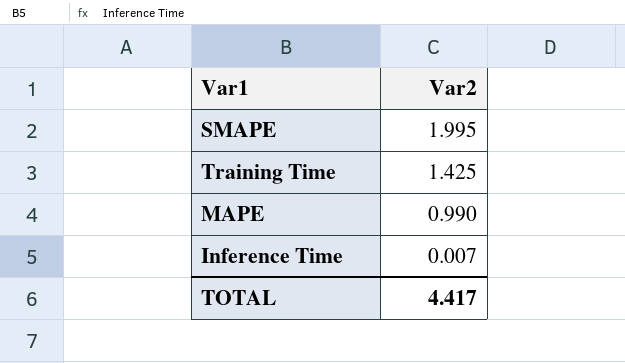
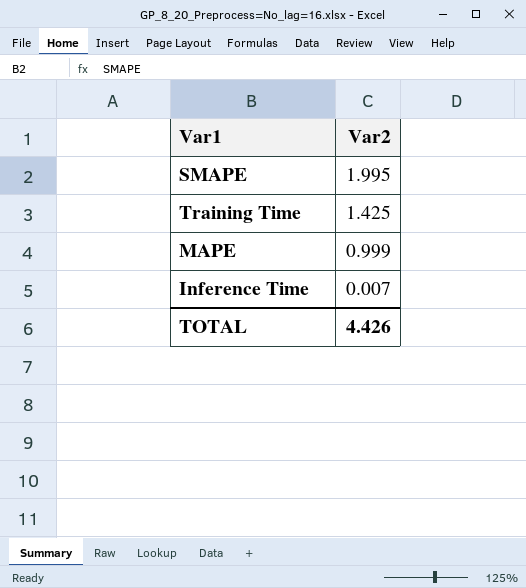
MAPE | Var2: 0.990 -> 0.999
TOTAL | Var2: 4.417 -> 4.426

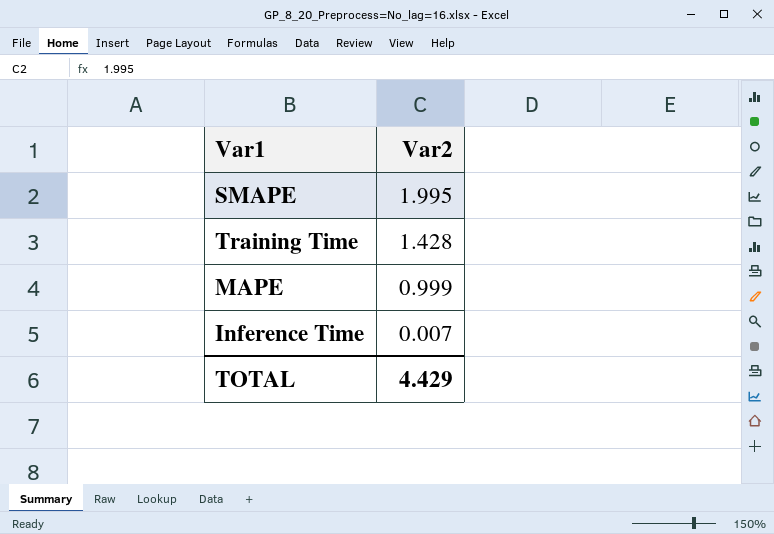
Training Time | Var2: 1.425 -> 1.428
TOTAL | Var2: 4.426 -> 4.429

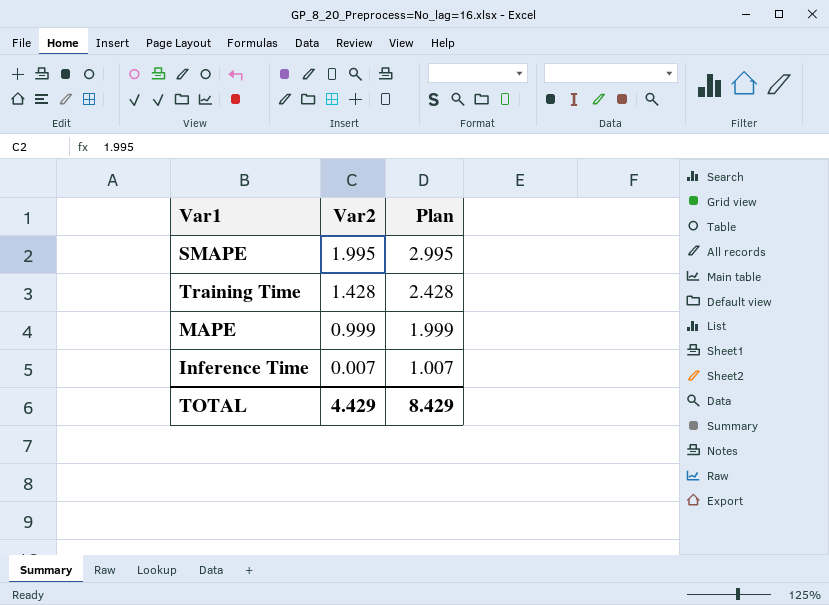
column Plan | formula: none -> [Var2] + 1

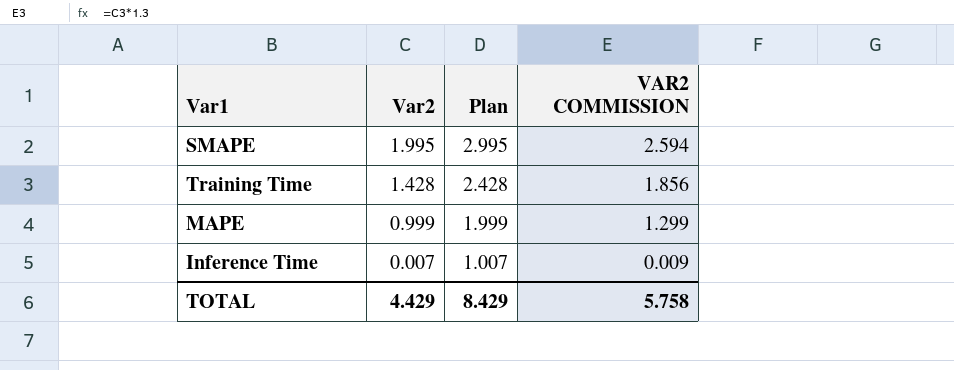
column VAR2 COMMISSION | formula: none -> [Var2] * 1.3

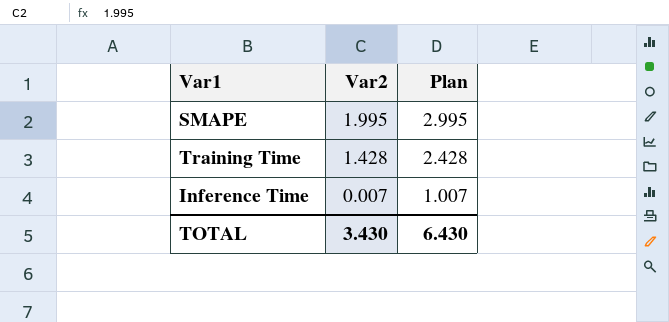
column VAR2 COMMISSION | formula: [Var2] * 1.3 -> none
row MAPE: 0.999 | 1.999 | 1.299 -> none
TOTAL | Var2: 4.429 -> 3.430
TOTAL | Plan: 8.429 -> 6.430

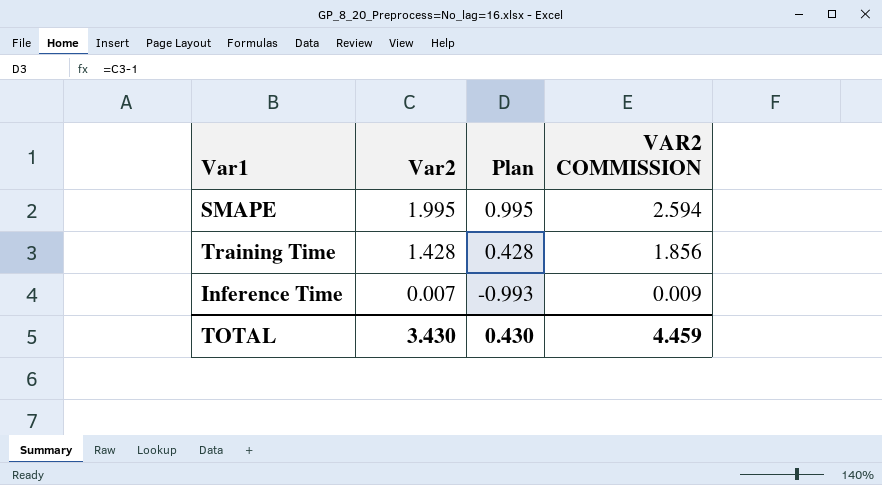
column Plan | formula: [Var2] + 1 -> [Var2] - 1
column VAR2 COMMISSION | formula: none -> [Var2] * 1.3
TOTAL | Plan: 6.430 -> 0.430

